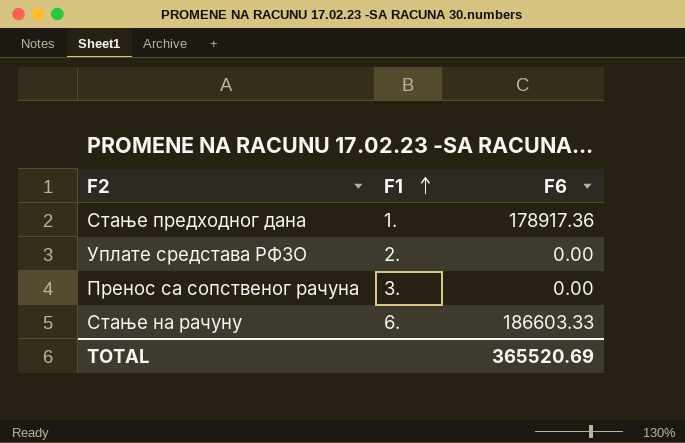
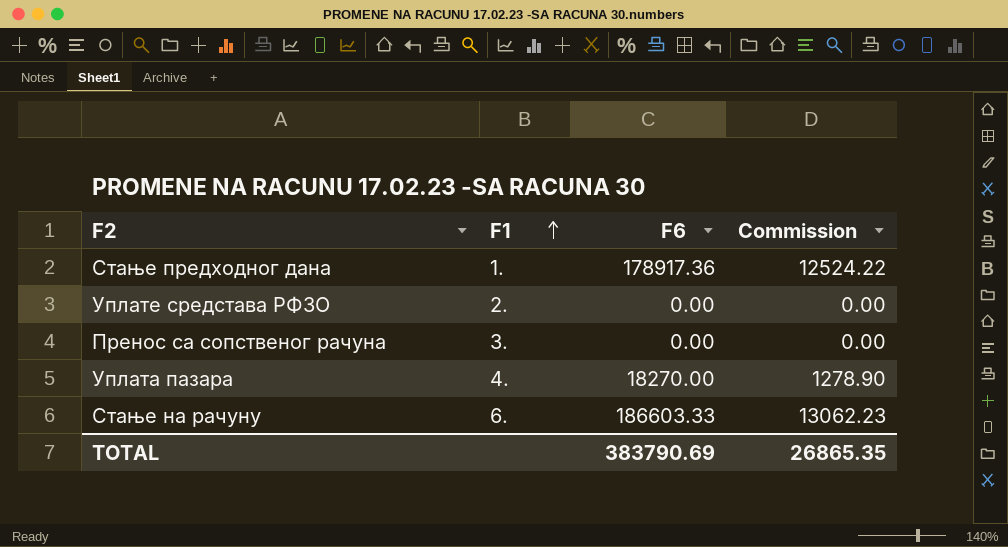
column Commission | formula: none -> [F6] * 0.07
row Уплата пазара: none -> 4. | 18270.00 | 1278.90
TOTAL | F6: 365520.69 -> 383790.69

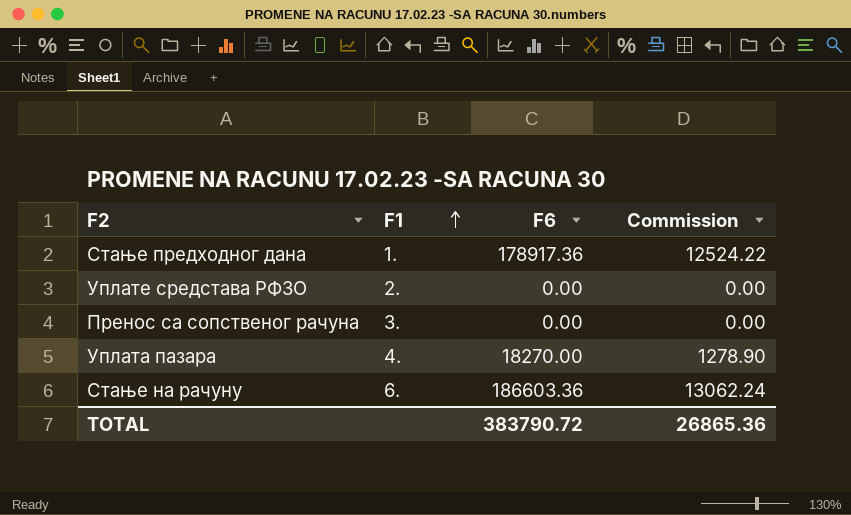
Стање на рачуну | F6: 186603.33 -> 186603.36
Стање на рачуну | Commission: 13062.23 -> 13062.24
TOTAL | F6: 383790.69 -> 383790.72
TOTAL | Commission: 26865.35 -> 26865.36

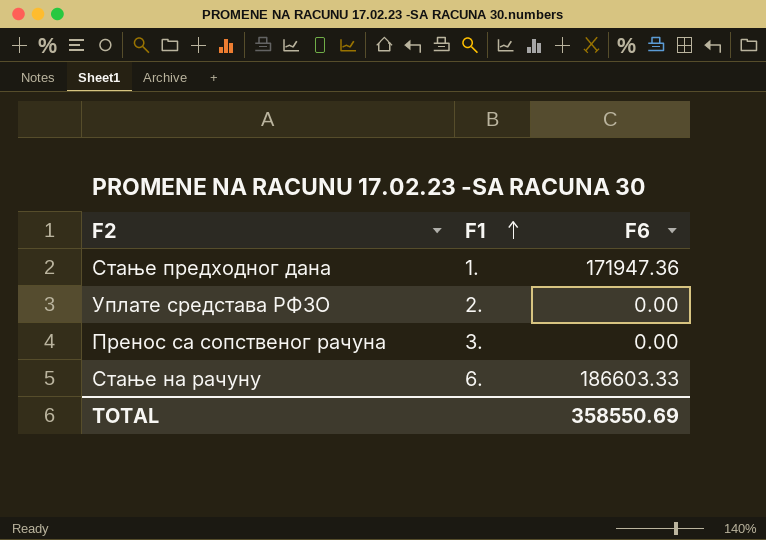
column Commission | formula: [F6] * 0.07 -> none
row Уплата пазара: 4. | 18270.00 | 1278.90 -> none
Стање предходног дана | F6: 178917.36 -> 171947.36
Стање на рачуну | F6: 186603.36 -> 186603.33
TOTAL | F6: 383790.72 -> 358550.69

